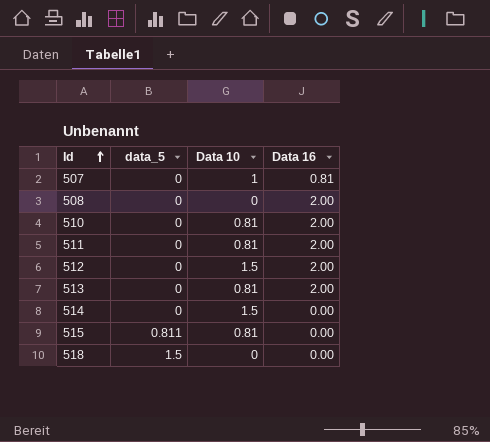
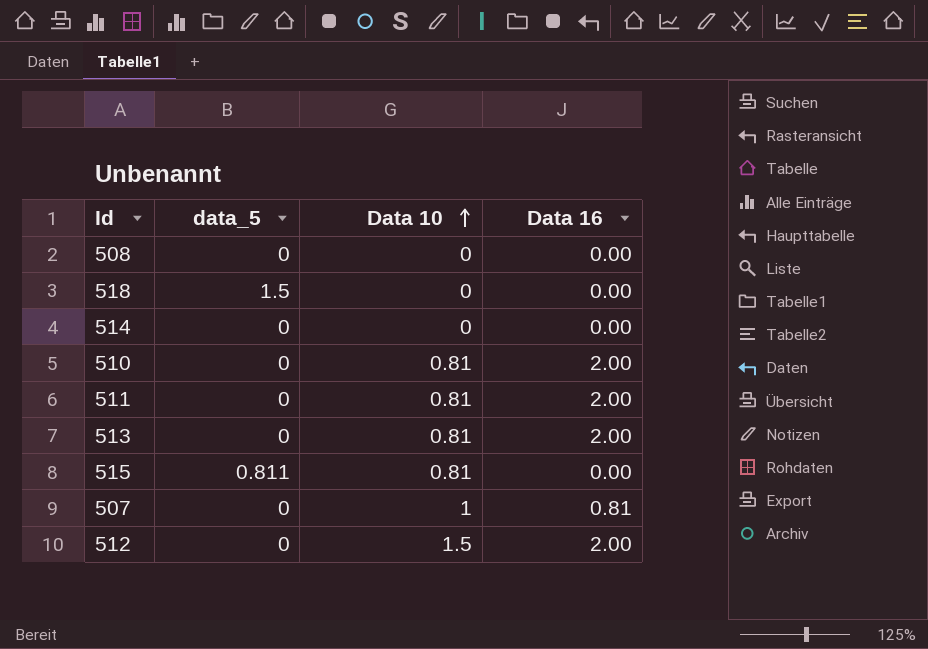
row order: Id ascending -> Data 10 ascending
508 | Data 16: 2.00 -> 0.00
514 | Data 10: 1.5 -> 0

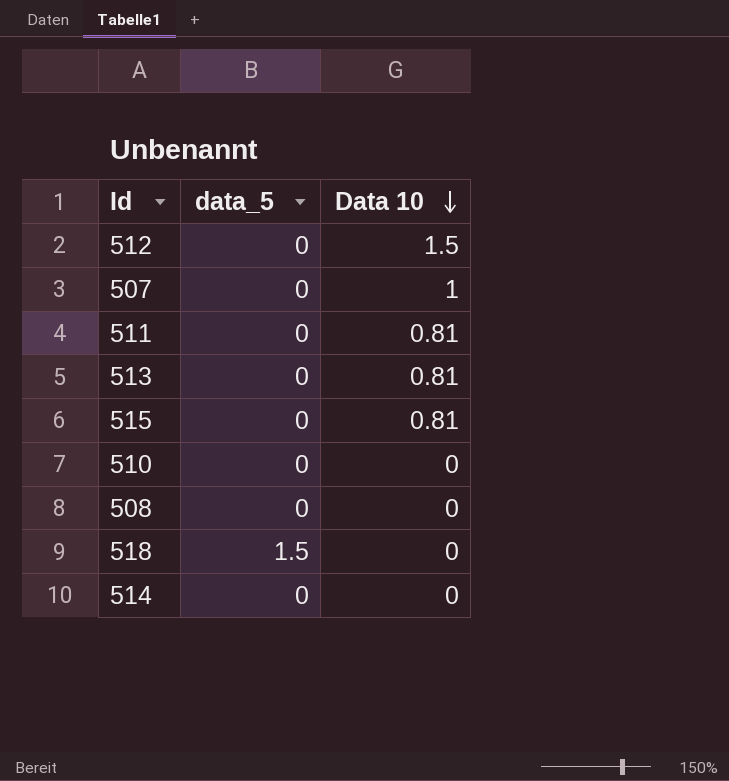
row order: Data 10 ascending -> Data 10 descending
column Data 16 | position: 4 -> none
515 | data_5: 0.811 -> 0
510 | Data 10: 0.81 -> 0

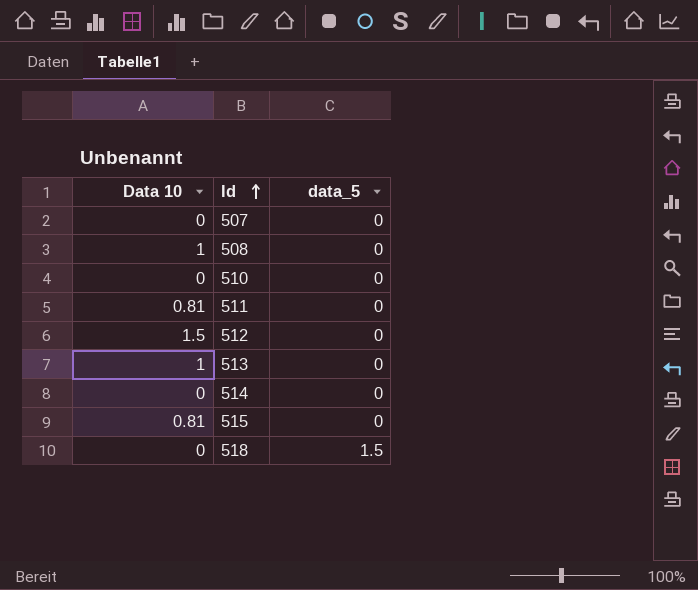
row order: Data 10 descending -> Id ascending
column Data 10 | position: 3 -> 1
507 | Data 10: 1 -> 0
508 | Data 10: 0 -> 1
513 | Data 10: 0.81 -> 1

